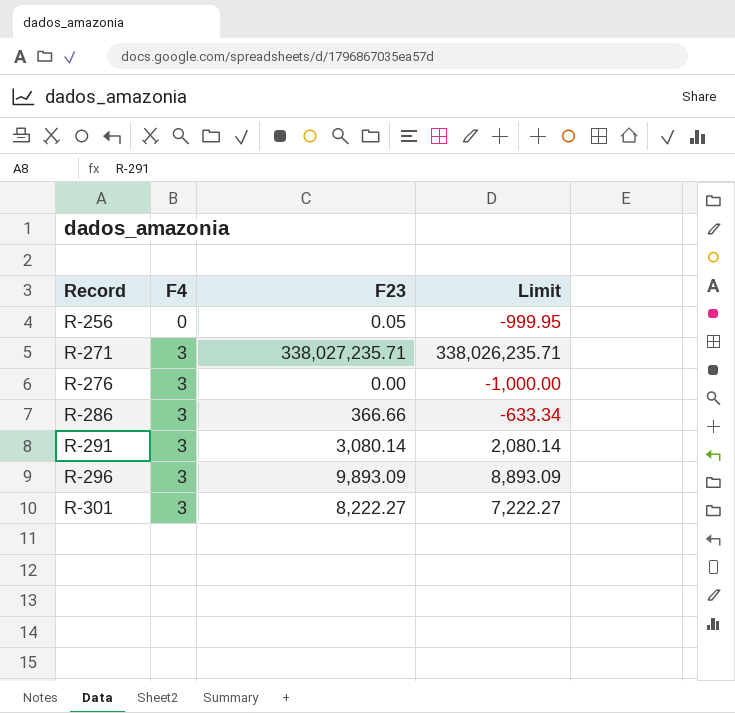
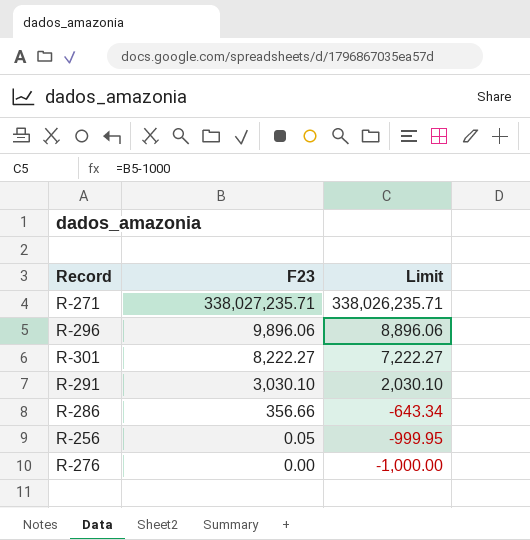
row order: Record ascending -> F23 descending
column F4 | position: 2 -> none
R-296 | F23: 9,893.09 -> 9,896.06
R-296 | Limit: 8,893.09 -> 8,896.06
R-291 | F23: 3,080.14 -> 3,030.10
R-291 | Limit: 2,080.14 -> 2,030.10
R-286 | F23: 366.66 -> 356.66
R-286 | Limit: -633.34 -> -643.34

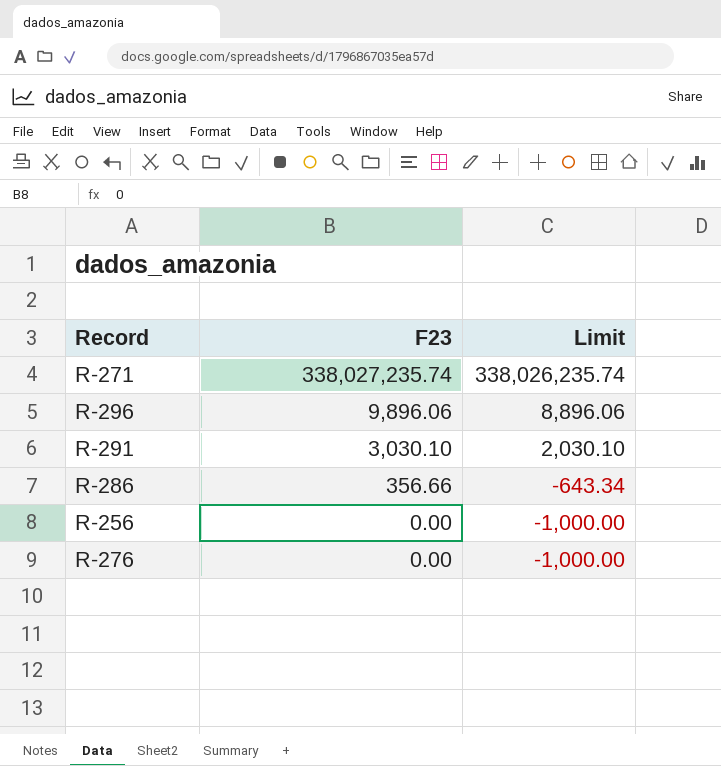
row R-301: 8,222.27 | 7,222.27 -> none
R-271 | F23: 338,027,235.71 -> 338,027,235.74
R-271 | Limit: 338,026,235.71 -> 338,026,235.74
R-256 | F23: 0.05 -> 0.00
R-256 | Limit: -999.95 -> -1,000.00

